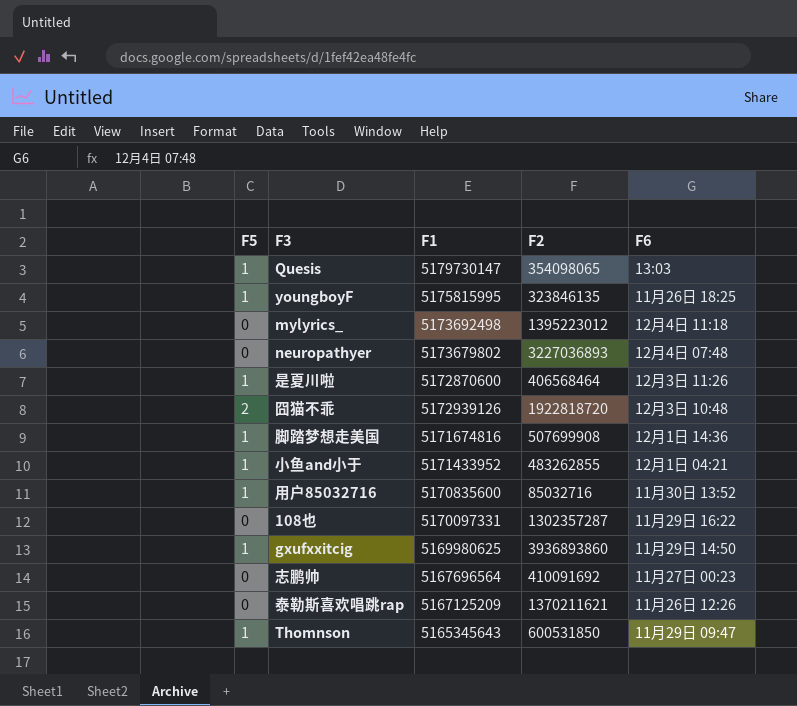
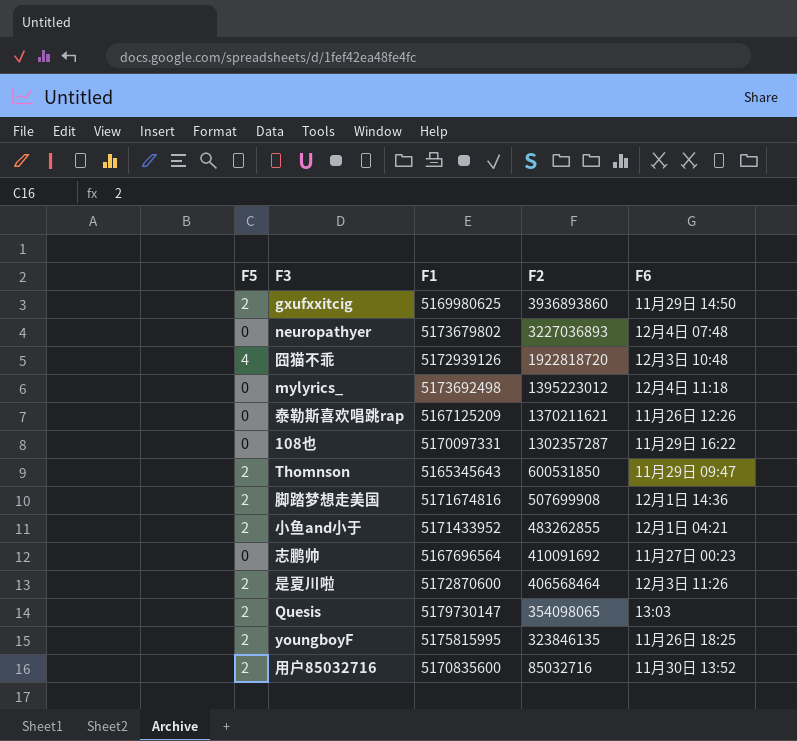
row order: none -> F2 descending
gxufxxitcig | F5: 1 -> 2
囧猫不乖 | F5: 2 -> 4
Thomnson | F5: 1 -> 2
脚踏梦想走美国 | F5: 1 -> 2
小鱼and小于 | F5: 1 -> 2
是夏川啦 | F5: 1 -> 2
Quesis | F5: 1 -> 2
youngboyF | F5: 1 -> 2
用户85032716 | F5: 1 -> 2

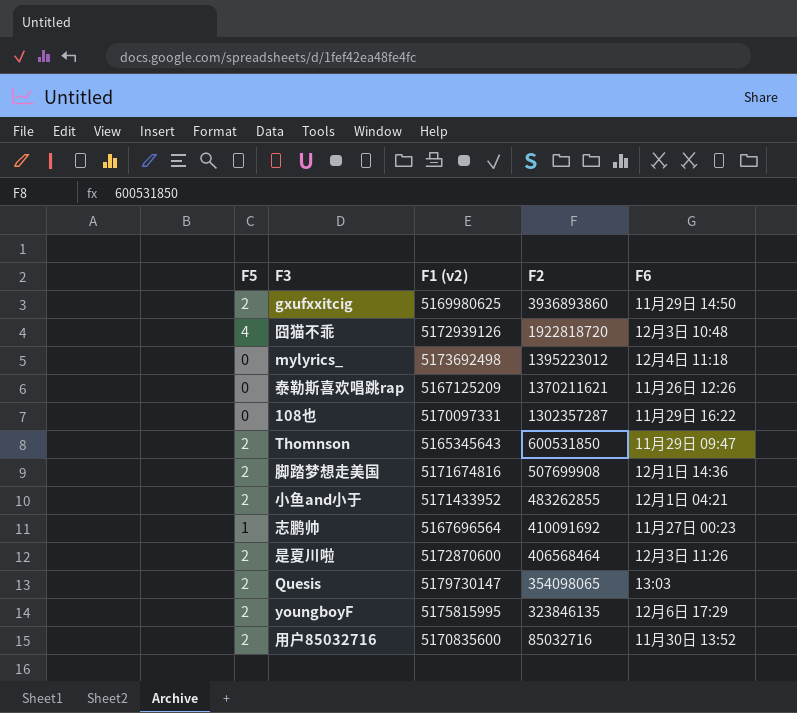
column name: F1 -> F1 (v2)
row neuropathyer: 0 | 5173679802 | 3227036893 | 12月4日 07:48 -> none
志鹏帅 | F5: 0 -> 1
youngboyF | F6: 11月26日 18:25 -> 12月6日 17:29

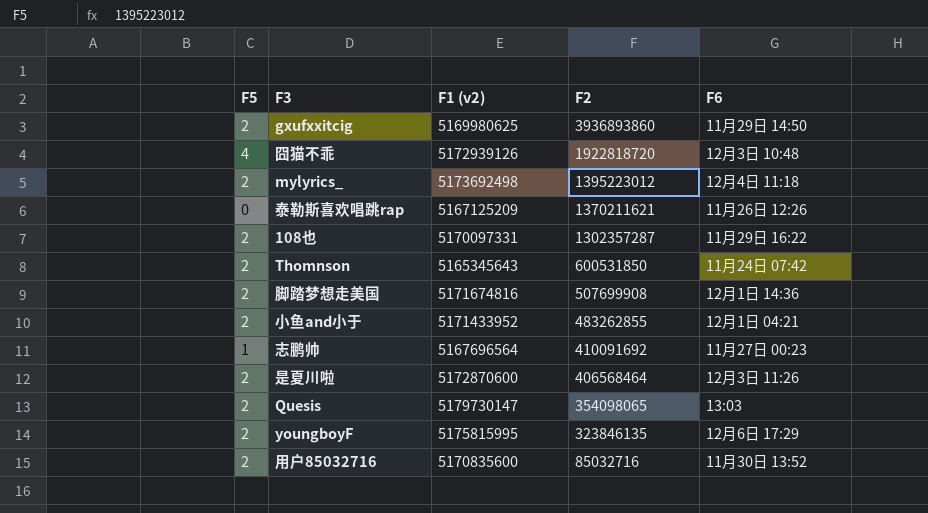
mylyrics_ | F5: 0 -> 2
108也 | F5: 0 -> 2
Thomnson | F6: 11月29日 09:47 -> 11月24日 07:42

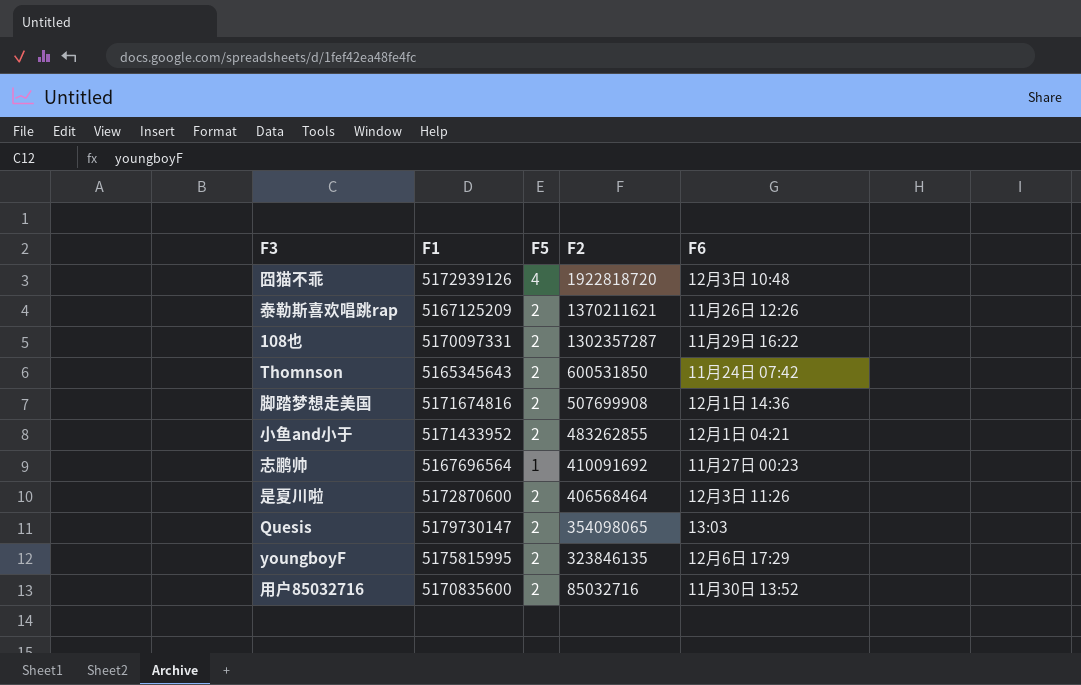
column name: F1 (v2) -> F1
column F5 | position: 1 -> 3
row gxufxxitcig: 2 | 5169980625 | 3936893860 | 11月29日 14:50 -> none
row mylyrics_: 2 | 5173692498 | 1395223012 | 12月4日 11:18 -> none
泰勒斯喜欢唱跳rap | F5: 0 -> 2

